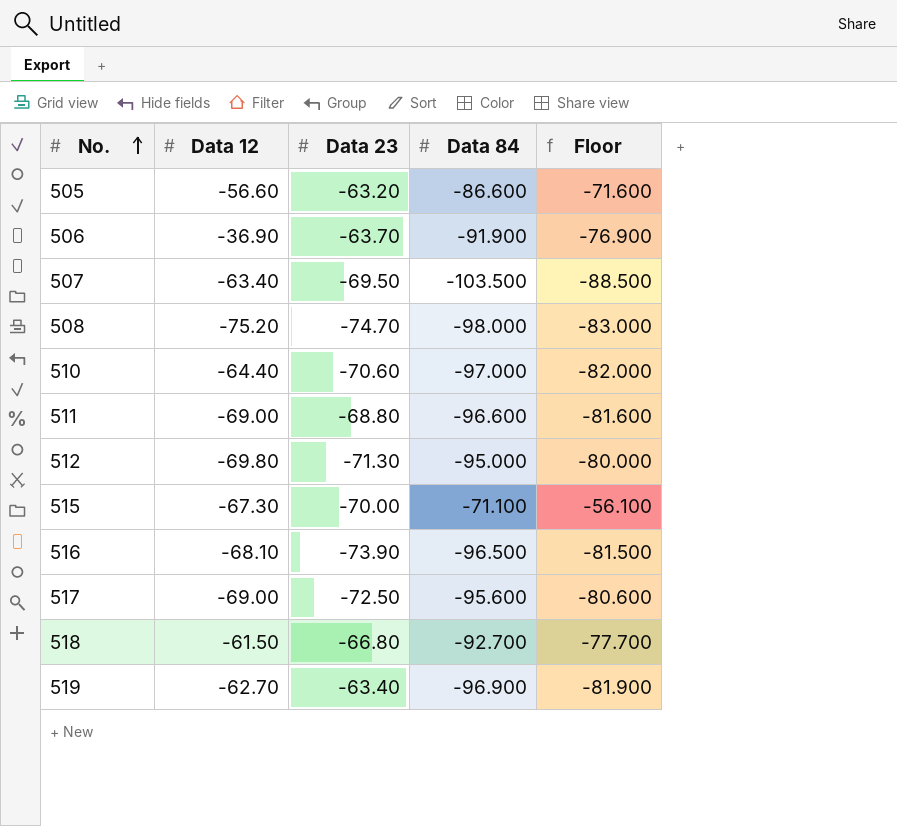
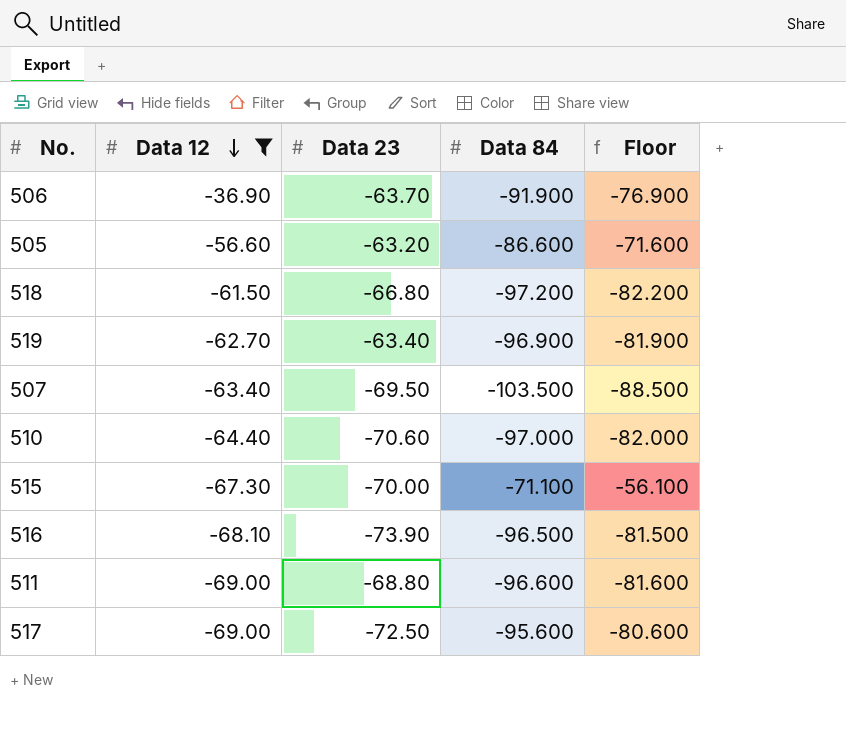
filter: none -> Data 12 >= -69.00
row order: No. ascending -> Data 12 descending
518 | Data 84: -92.700 -> -97.200
518 | Floor: -77.700 -> -82.200

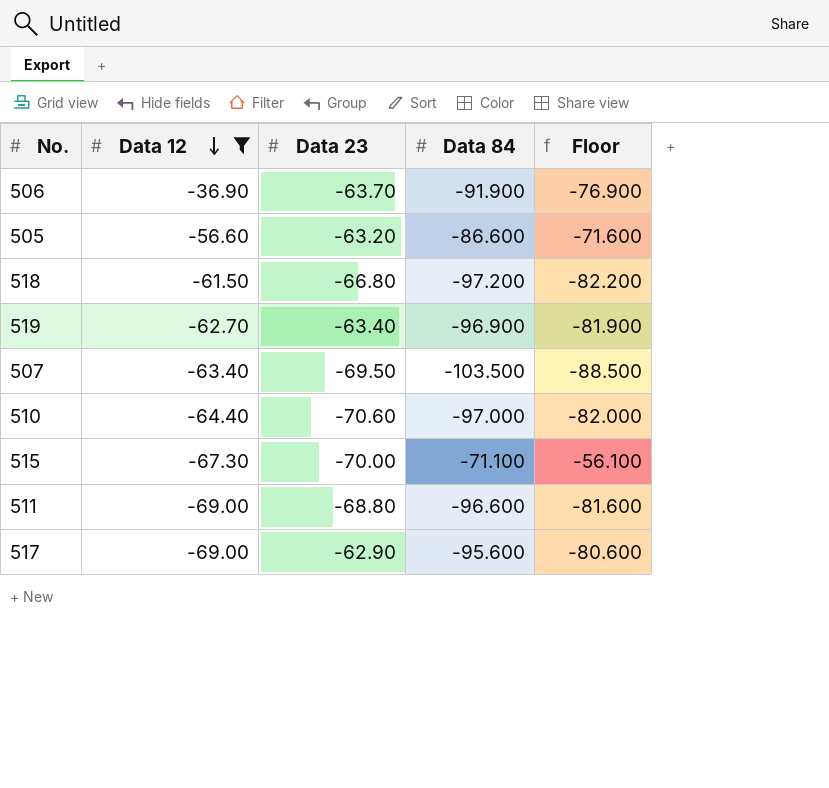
row 516: -68.10 | -73.90 | -96.500 | -81.500 -> none
517 | Data 23: -72.50 -> -62.90

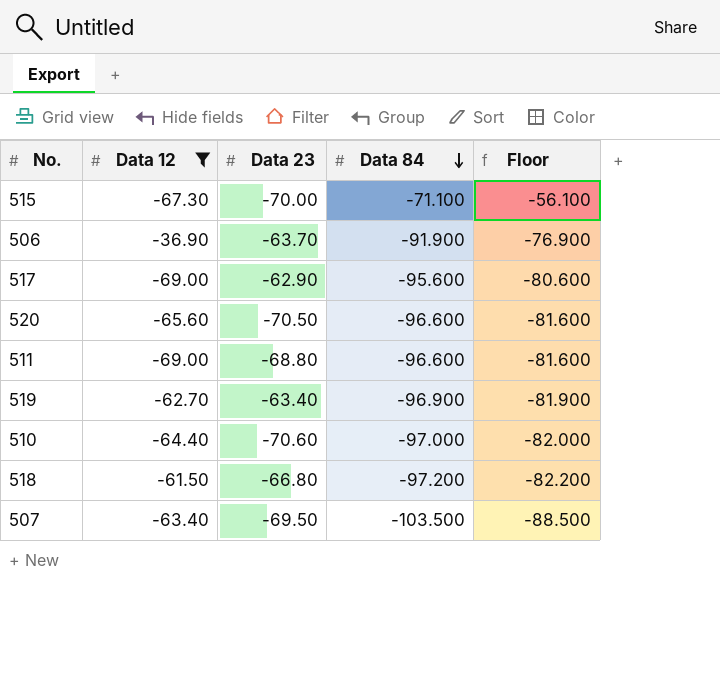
row order: Data 12 descending -> Data 84 descending
row 505: -56.60 | -63.20 | -86.600 | -71.600 -> none
row 520: none -> -65.60 | -70.50 | -96.600 | -81.600

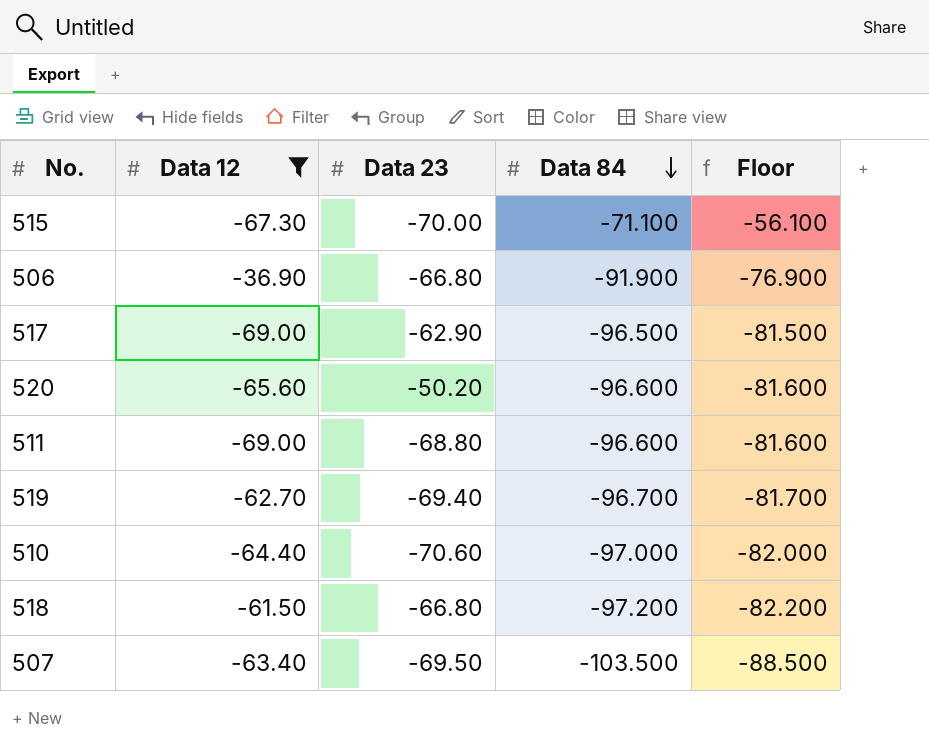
506 | Data 23: -63.70 -> -66.80
517 | Data 84: -95.600 -> -96.500
517 | Floor: -80.600 -> -81.500
520 | Data 23: -70.50 -> -50.20
519 | Data 23: -63.40 -> -69.40
519 | Data 84: -96.900 -> -96.700
519 | Floor: -81.900 -> -81.700

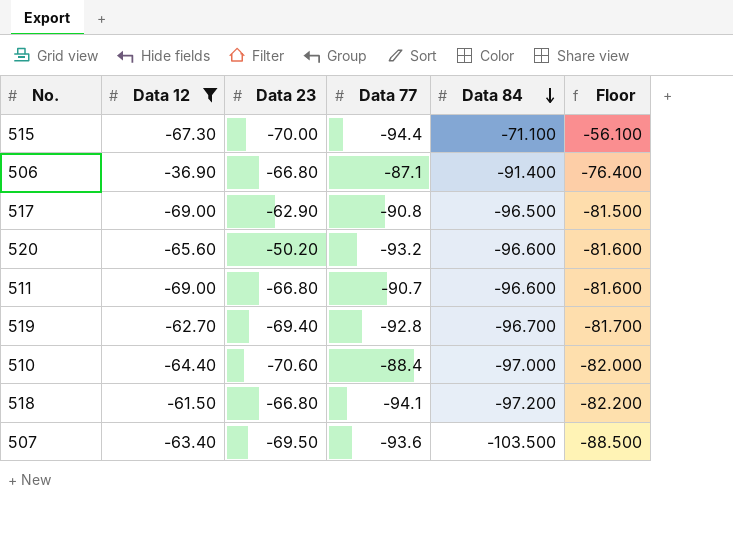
column Data 77 | position: none -> 4
506 | Data 84: -91.900 -> -91.400
506 | Floor: -76.900 -> -76.400
511 | Data 23: -68.80 -> -66.80

